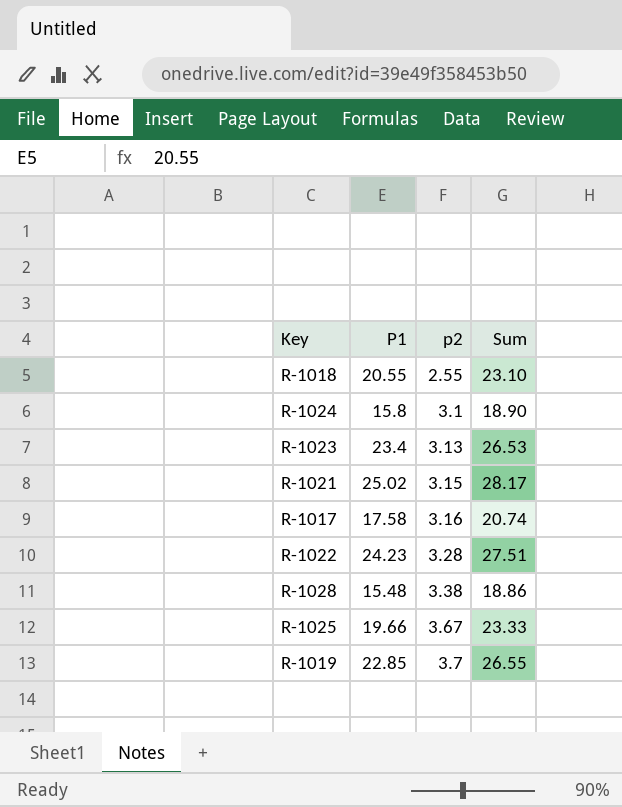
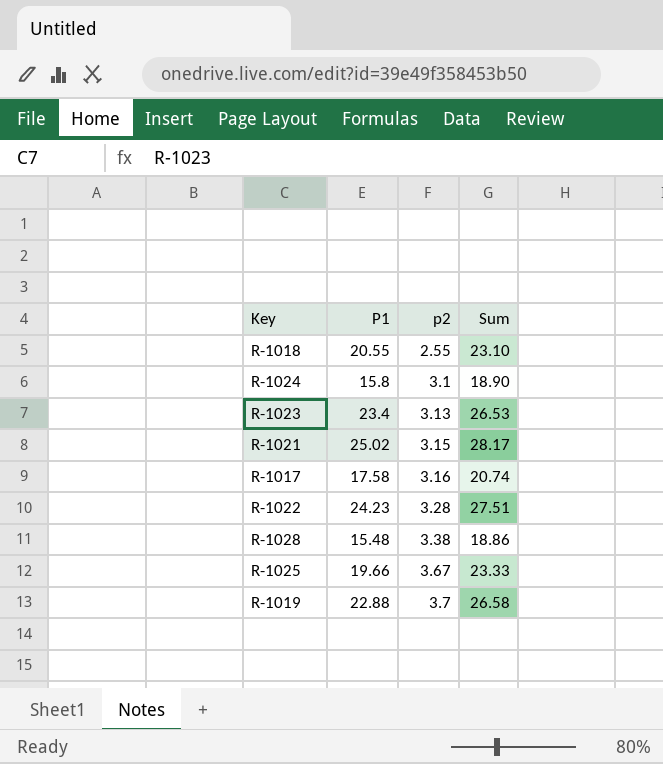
R-1019 | P1: 22.85 -> 22.88
R-1019 | Sum: 26.55 -> 26.58

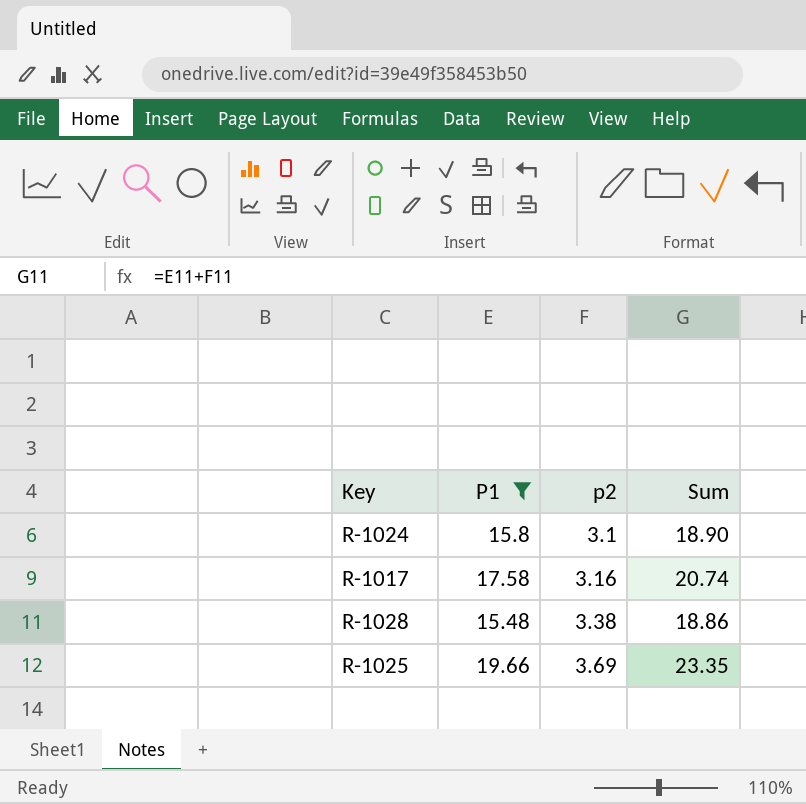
filter: none -> P1 <= 19.66
R-1025 | p2: 3.67 -> 3.69
R-1025 | Sum: 23.33 -> 23.35

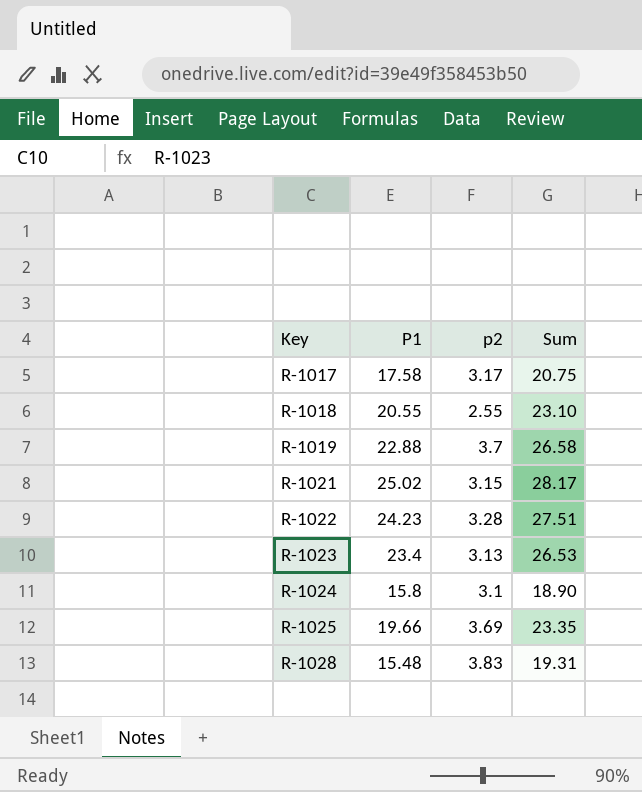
filter: P1 <= 19.66 -> none
row order: p2 ascending -> Key ascending
R-1017 | p2: 3.16 -> 3.17
R-1017 | Sum: 20.74 -> 20.75
R-1028 | p2: 3.38 -> 3.83
R-1028 | Sum: 18.86 -> 19.31

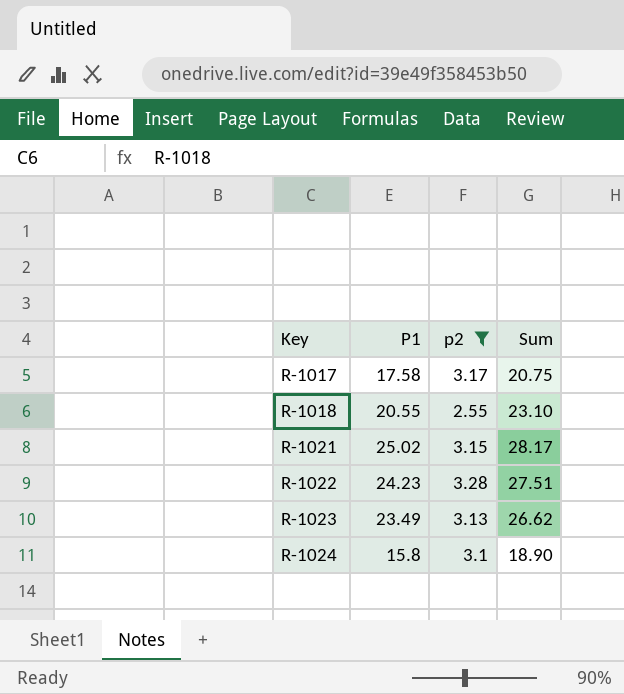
filter: none -> p2 <= 3.28
R-1023 | P1: 23.4 -> 23.49
R-1023 | Sum: 26.53 -> 26.62

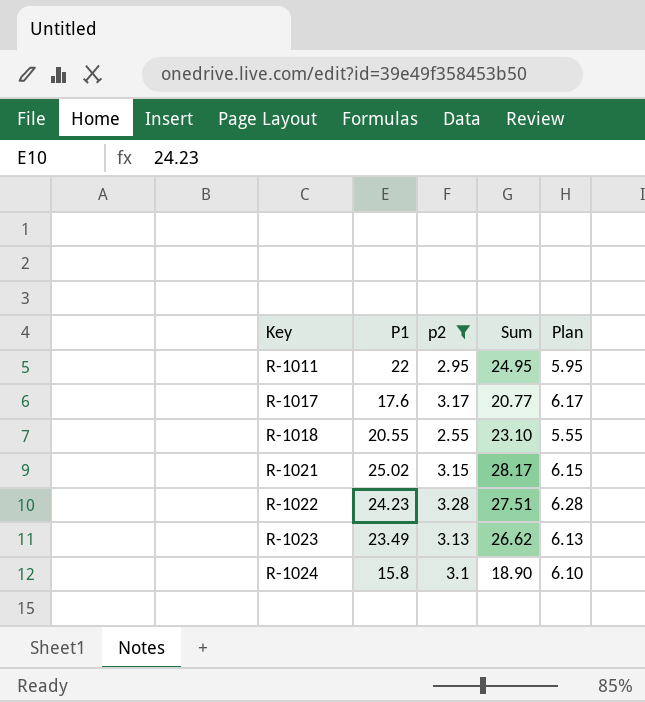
column Plan | formula: none -> [p2] + 3
row R-1011: none -> 22 | 2.95 | 24.95 | 5.95
R-1017 | P1: 17.58 -> 17.6
R-1017 | Sum: 20.75 -> 20.77

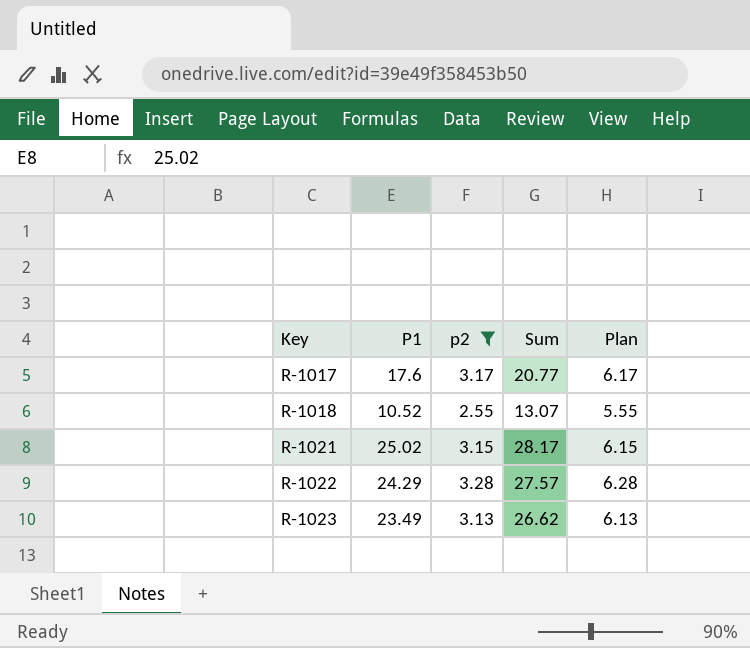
row R-1011: 22 | 2.95 | 24.95 | 5.95 -> none
row R-1024: 15.8 | 3.1 | 18.90 | 6.10 -> none
R-1018 | P1: 20.55 -> 10.52
R-1018 | Sum: 23.10 -> 13.07
R-1022 | P1: 24.23 -> 24.29
R-1022 | Sum: 27.51 -> 27.57

